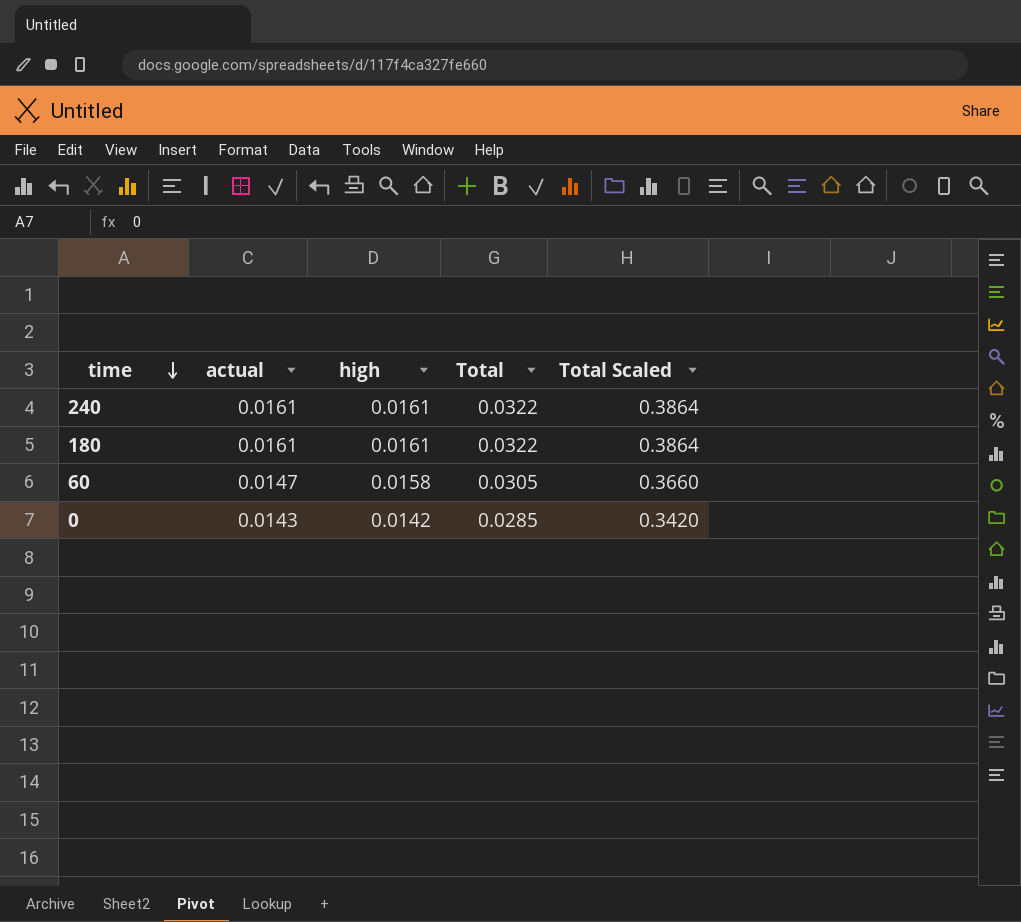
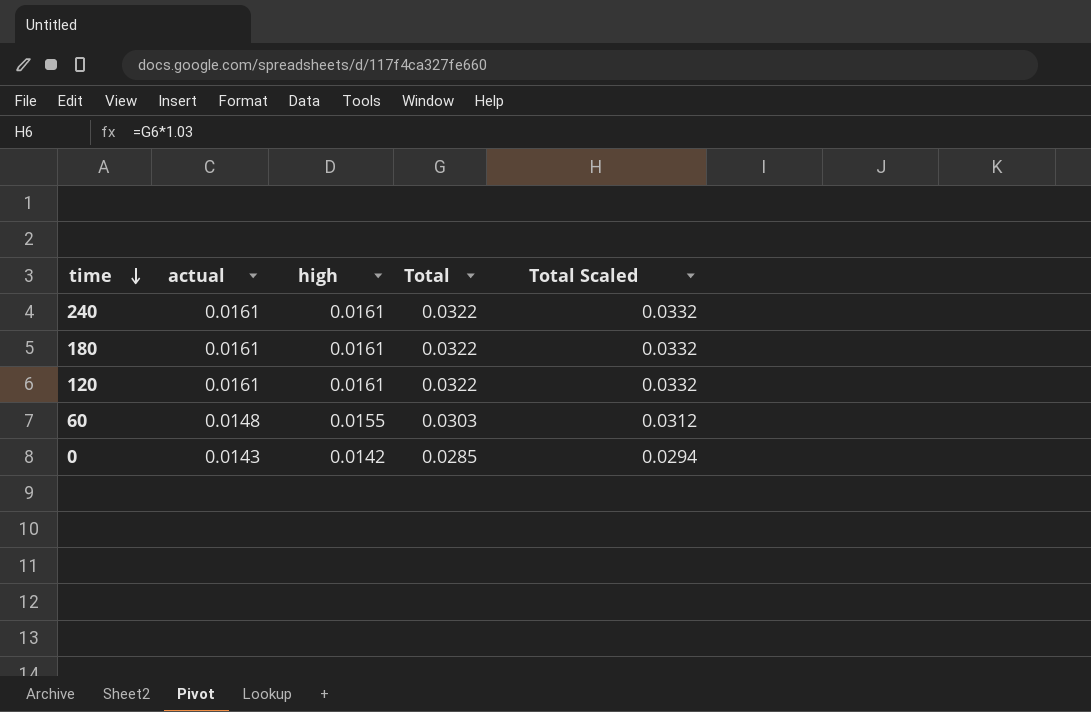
column Total Scaled | formula: [Total] * 12 -> [Total] * 1.03
row 120: none -> 0.0161 | 0.0161 | 0.0322 | 0.0332
60 | actual: 0.0147 -> 0.0148
60 | high: 0.0158 -> 0.0155
60 | Total: 0.0305 -> 0.0303

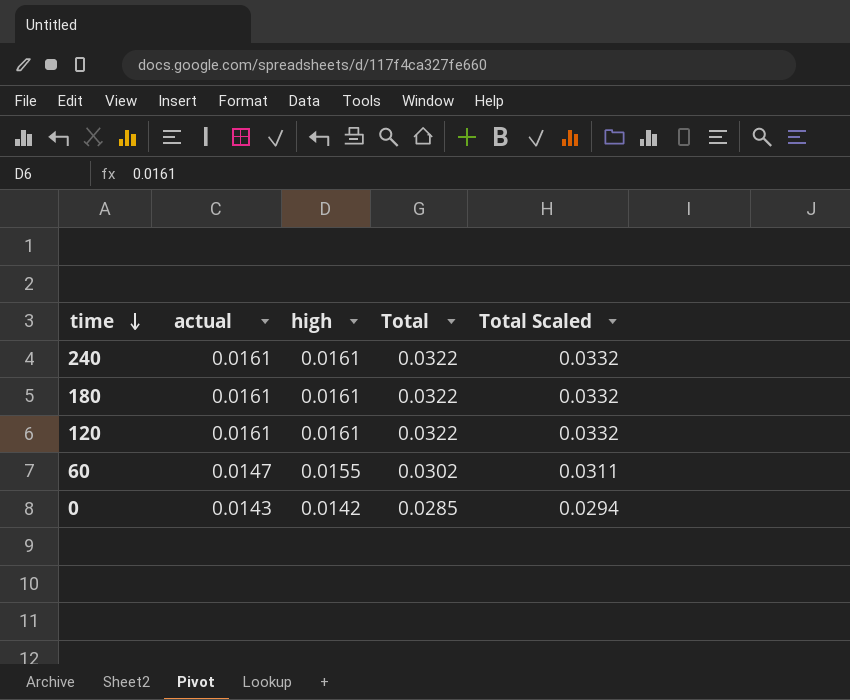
60 | actual: 0.0148 -> 0.0147
60 | Total: 0.0303 -> 0.0302
60 | Total Scaled: 0.0312 -> 0.0311

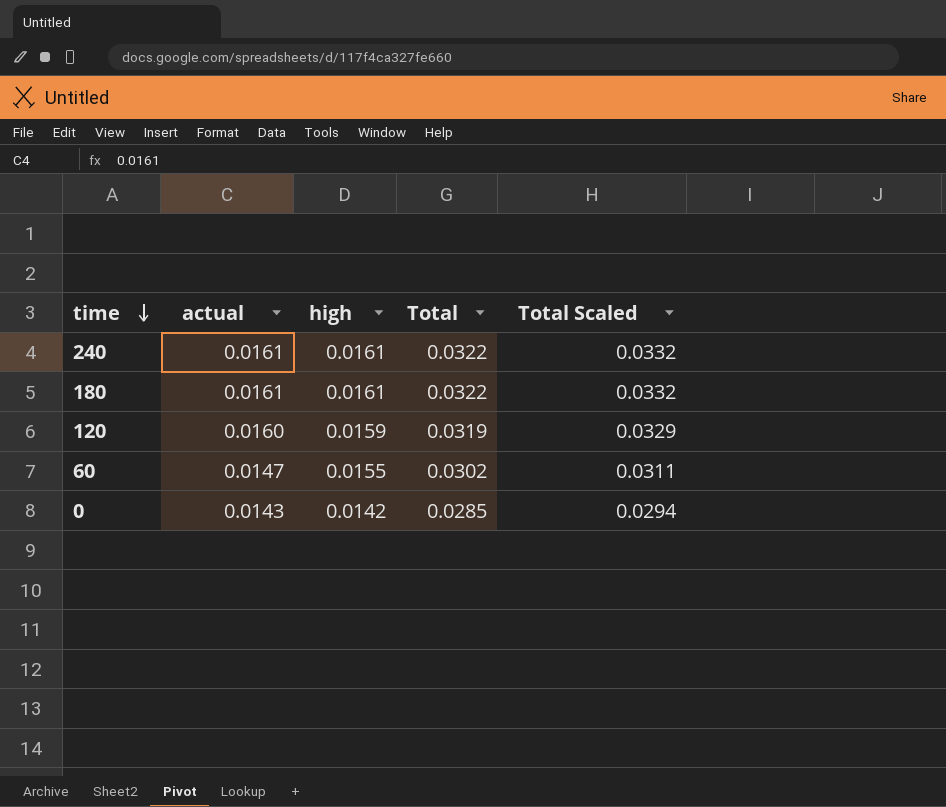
120 | actual: 0.0161 -> 0.0160
120 | high: 0.0161 -> 0.0159
120 | Total: 0.0322 -> 0.0319
120 | Total Scaled: 0.0332 -> 0.0329

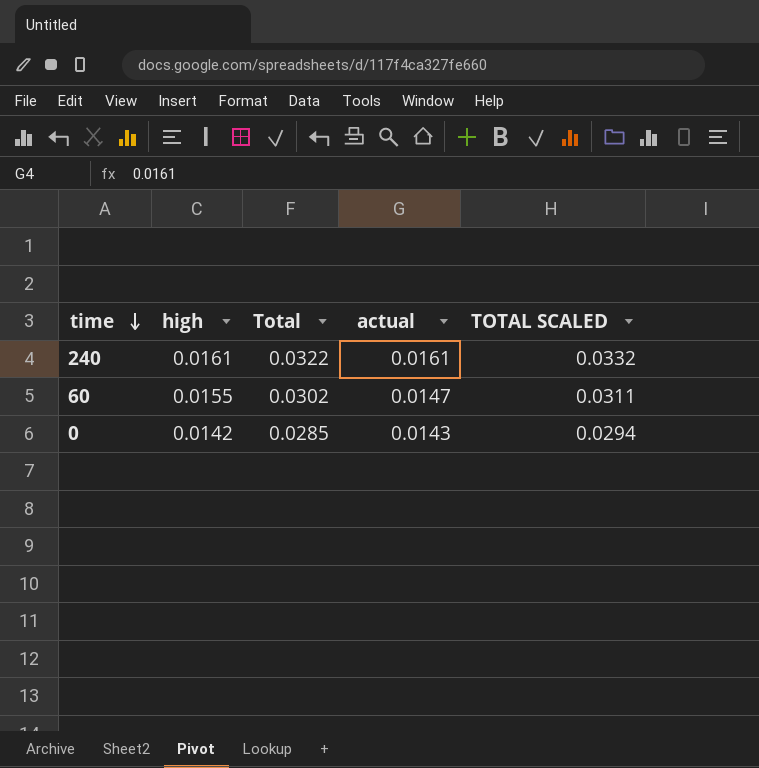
column actual | position: 2 -> 4
column name: Total Scaled -> TOTAL SCALED
row 180: 0.0161 | 0.0161 | 0.0322 | 0.0332 -> none
row 120: 0.0160 | 0.0159 | 0.0319 | 0.0329 -> none

